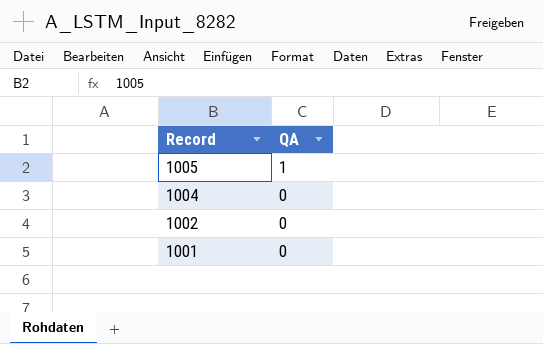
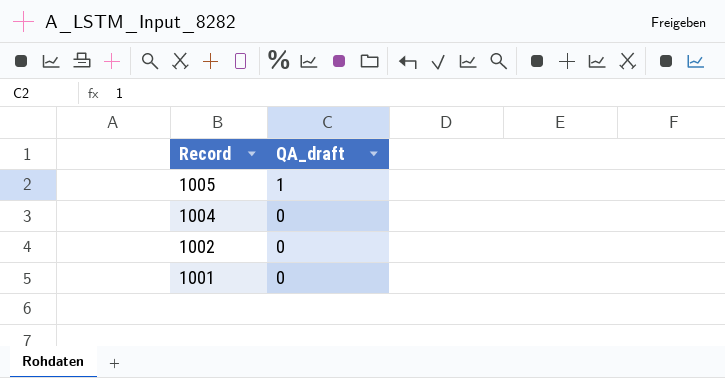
column name: QA -> QA_draft

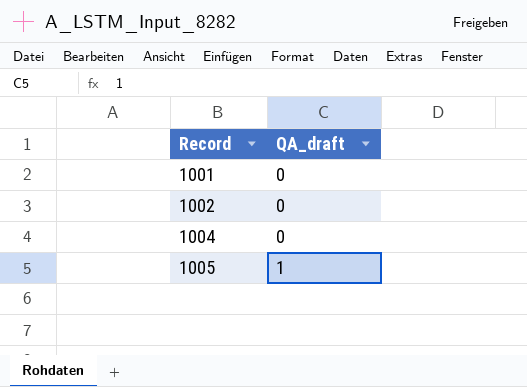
row order: Record descending -> Record ascending

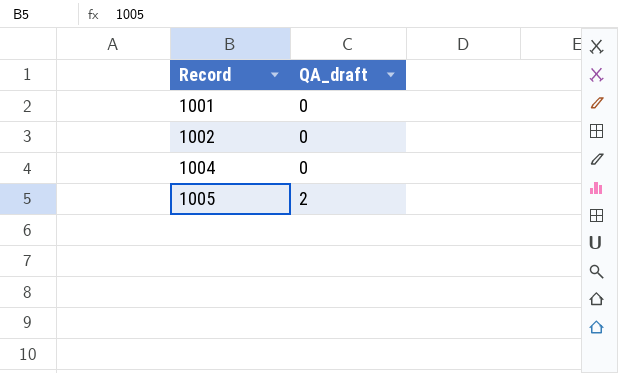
1005 | QA_draft: 1 -> 2

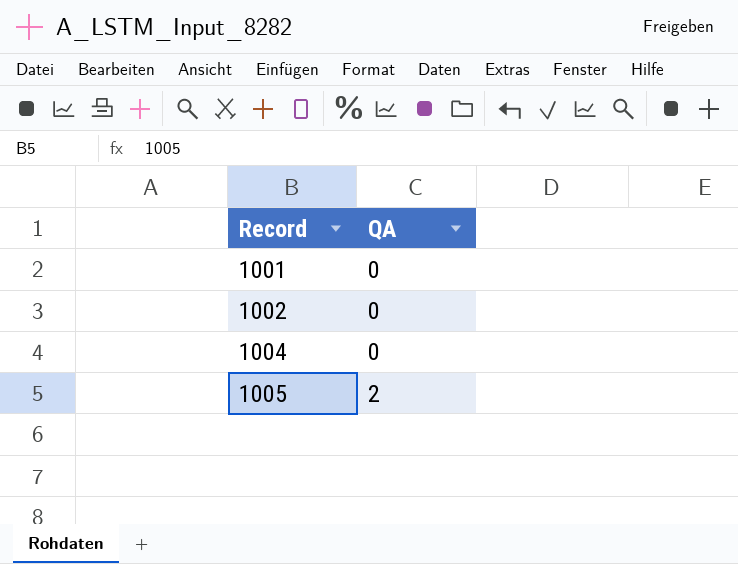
column name: QA_draft -> QA

